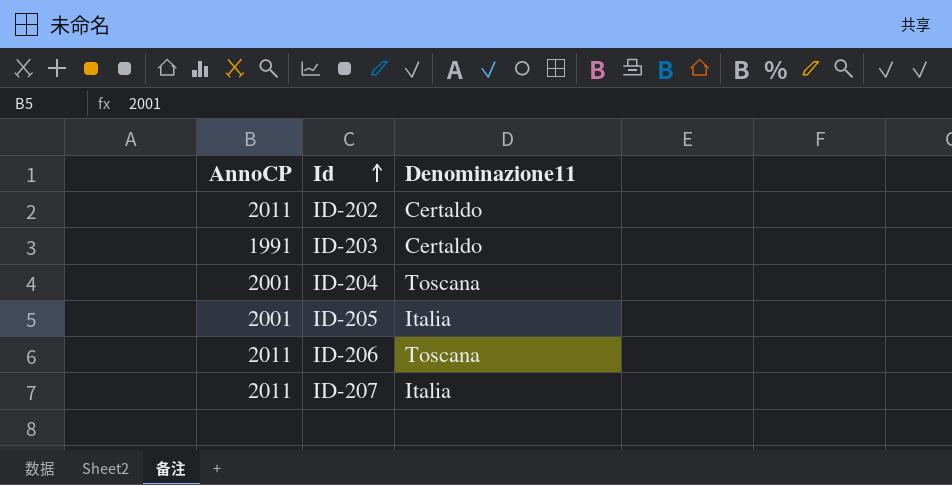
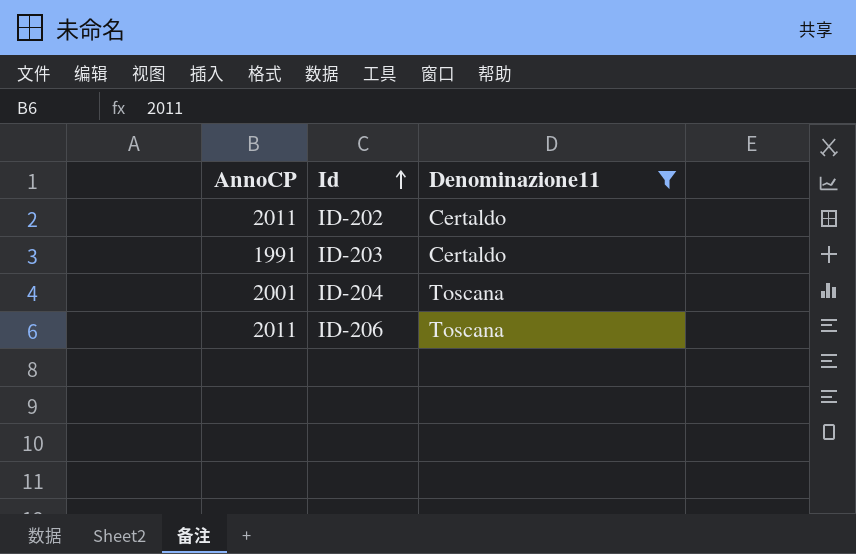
filter: none -> Denominazione11 != Italia

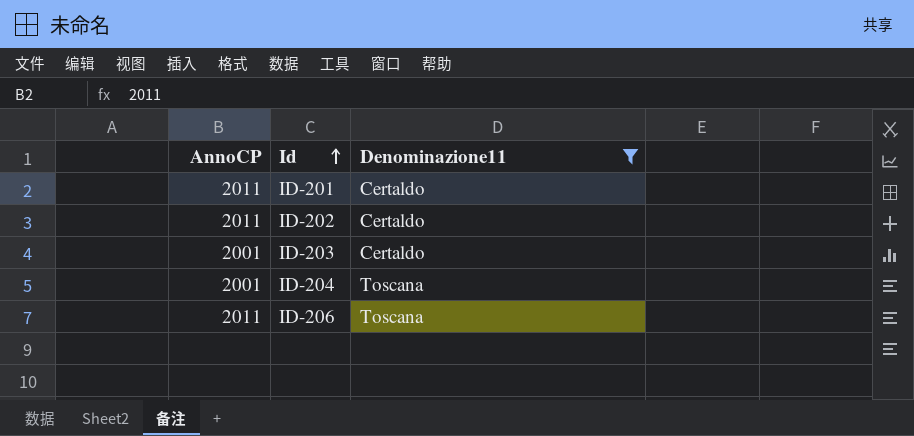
row ID-201: none -> 2011 | Certaldo
ID-203 | AnnoCP: 1991 -> 2001

